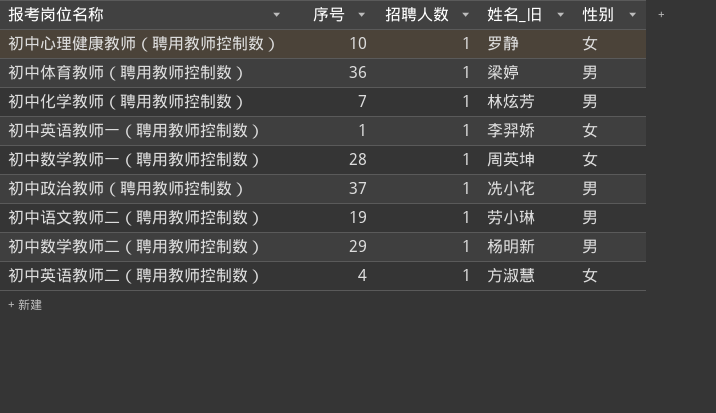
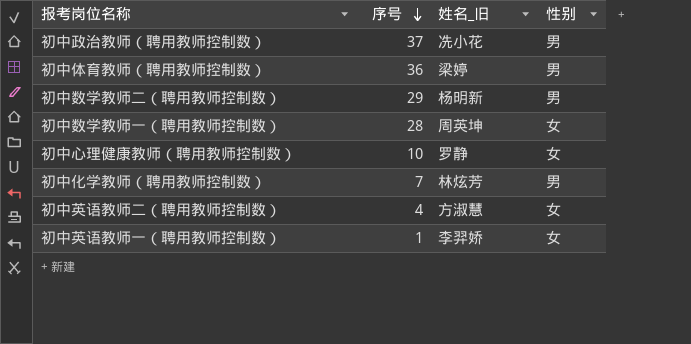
row order: none -> 序号 descending
column 招聘人数 | position: 3 -> none
row 初中语文教师二（聘用教师控制数）: 19 | 1 | 劳小琳 | 男 -> none

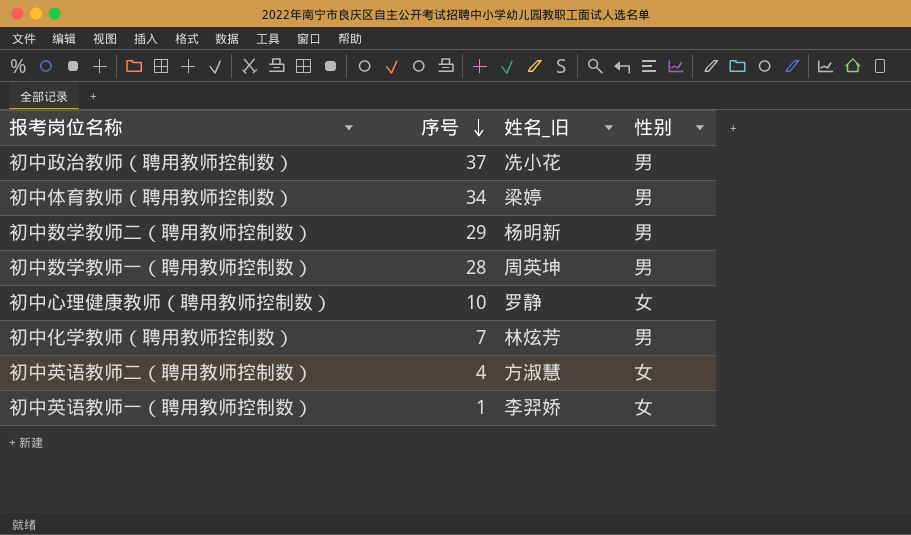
初中体育教师（聘用教师控制数） | 序号: 36 -> 34
初中数学教师一（聘用教师控制数） | 性别: 女 -> 男

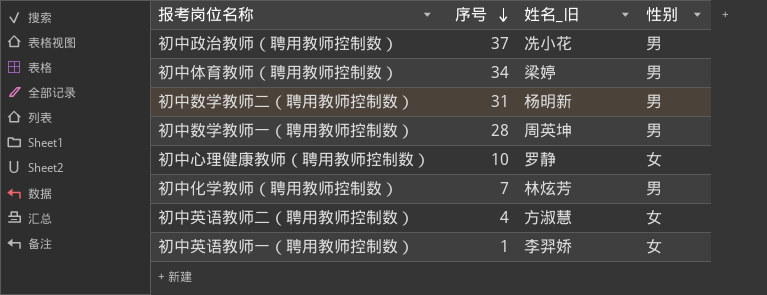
初中数学教师二（聘用教师控制数） | 序号: 29 -> 31

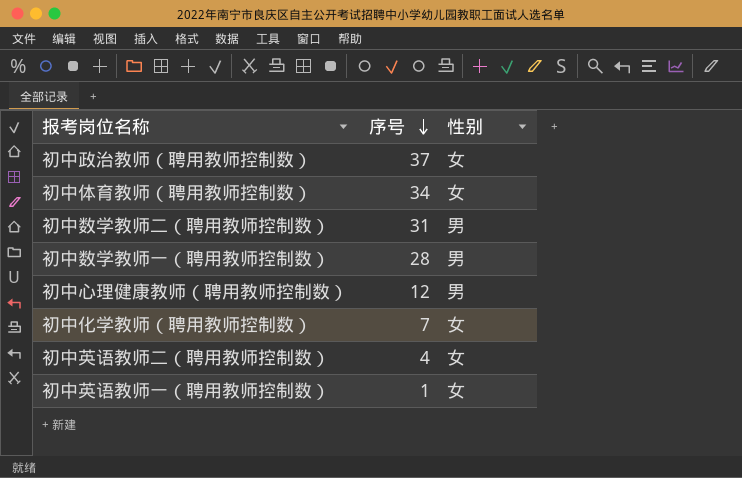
column 姓名_旧 | position: 3 -> none
初中政治教师（聘用教师控制数） | 性别: 男 -> 女
初中体育教师（聘用教师控制数） | 性别: 男 -> 女
初中心理健康教师（聘用教师控制数） | 序号: 10 -> 12
初中心理健康教师（聘用教师控制数） | 性别: 女 -> 男
初中化学教师（聘用教师控制数） | 性别: 男 -> 女

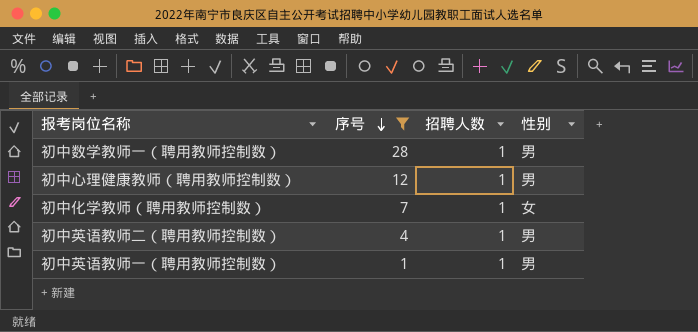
filter: none -> 序号 <= 28
column 招聘人数 | position: none -> 3
初中英语教师二（聘用教师控制数） | 性别: 女 -> 男
初中英语教师一（聘用教师控制数） | 性别: 女 -> 男

